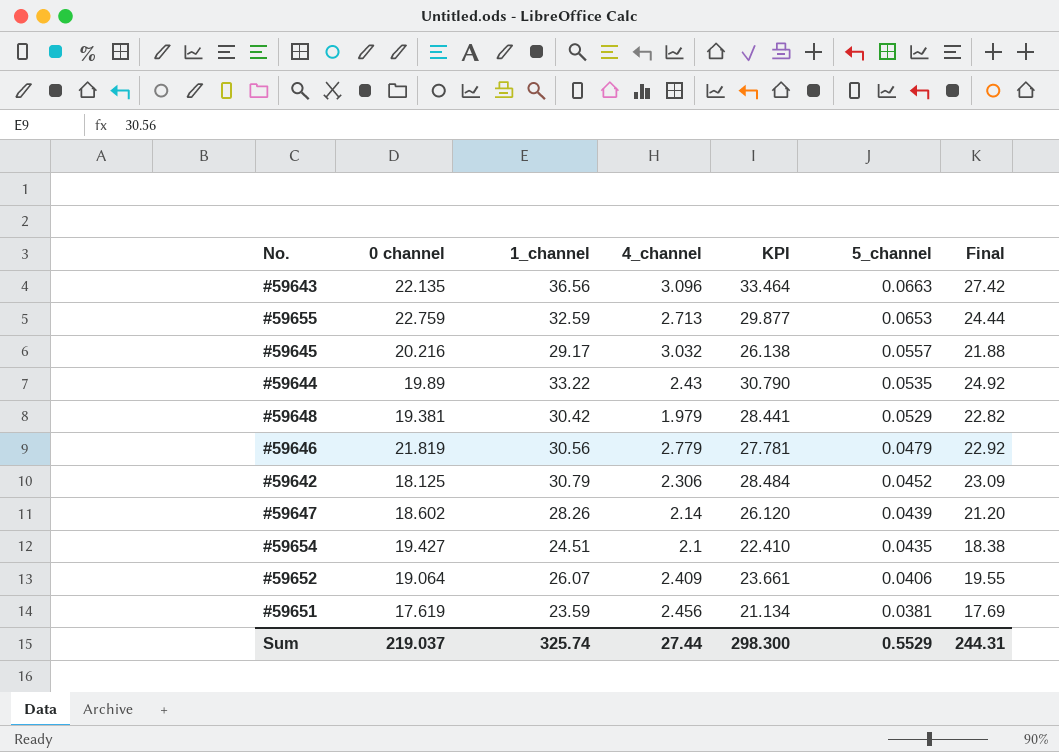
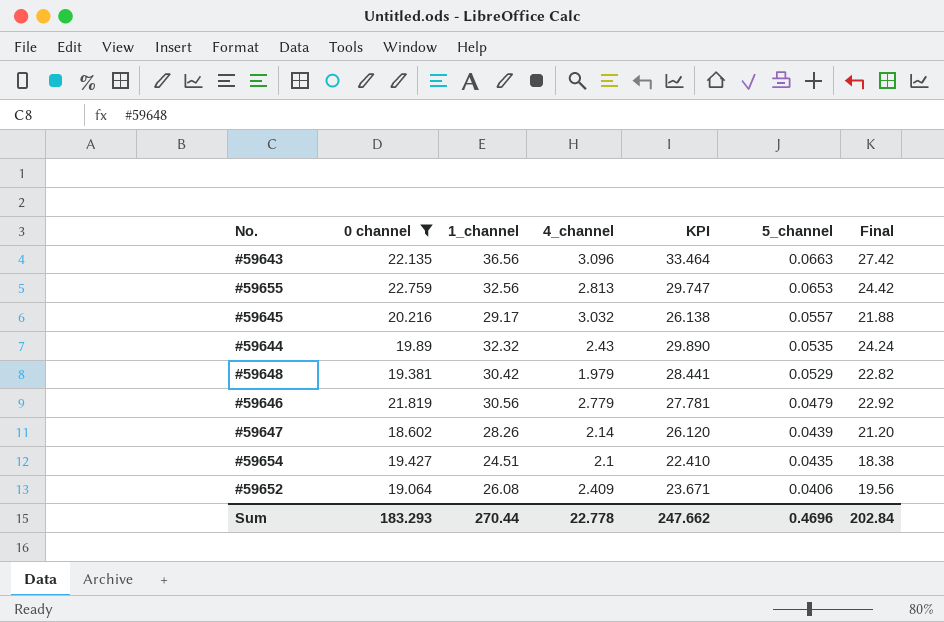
filter: none -> 0 channel >= 18.602
#59655 | 1_channel: 32.59 -> 32.56
#59655 | 4_channel: 2.713 -> 2.813
#59655 | KPI: 29.877 -> 29.747
#59655 | Final: 24.44 -> 24.42
#59644 | 1_channel: 33.22 -> 32.32
#59644 | KPI: 30.790 -> 29.890
#59644 | Final: 24.92 -> 24.24
#59652 | 1_channel: 26.07 -> 26.08
#59652 | KPI: 23.661 -> 23.671
#59652 | Final: 19.55 -> 19.56
Sum | 0 channel: 219.037 -> 183.293
Sum | 1_channel: 325.74 -> 270.44
Sum | 4_channel: 27.44 -> 22.778
Sum | KPI: 298.300 -> 247.662
Sum | 5_channel: 0.5529 -> 0.4696
Sum | Final: 244.31 -> 202.84

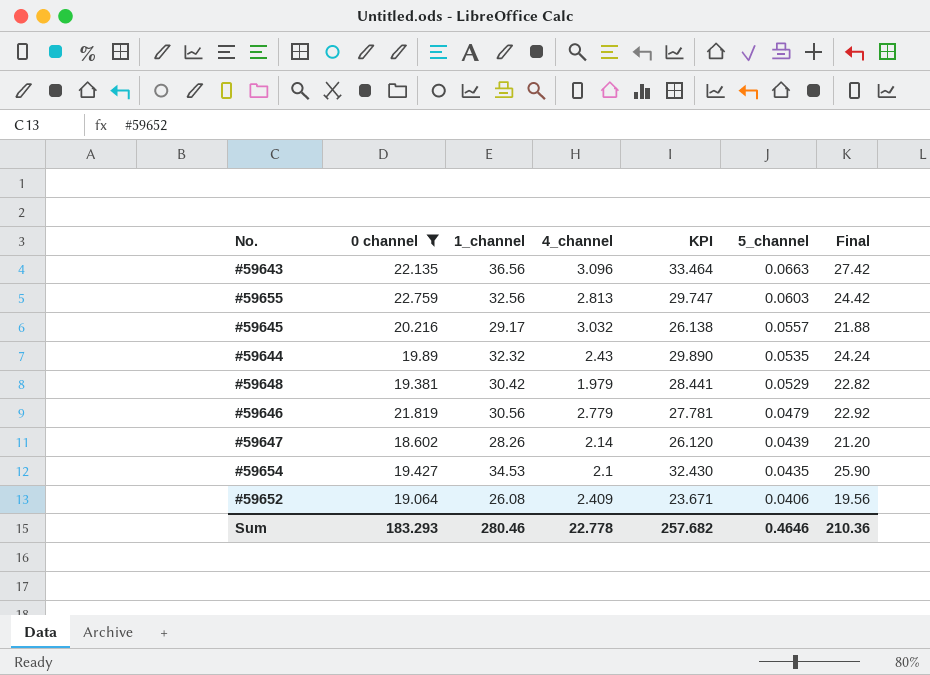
#59655 | 5_channel: 0.0653 -> 0.0603
#59654 | 1_channel: 24.51 -> 34.53
#59654 | KPI: 22.410 -> 32.430
#59654 | Final: 18.38 -> 25.90
Sum | 1_channel: 270.44 -> 280.46
Sum | KPI: 247.662 -> 257.682
Sum | 5_channel: 0.4696 -> 0.4646
Sum | Final: 202.84 -> 210.36

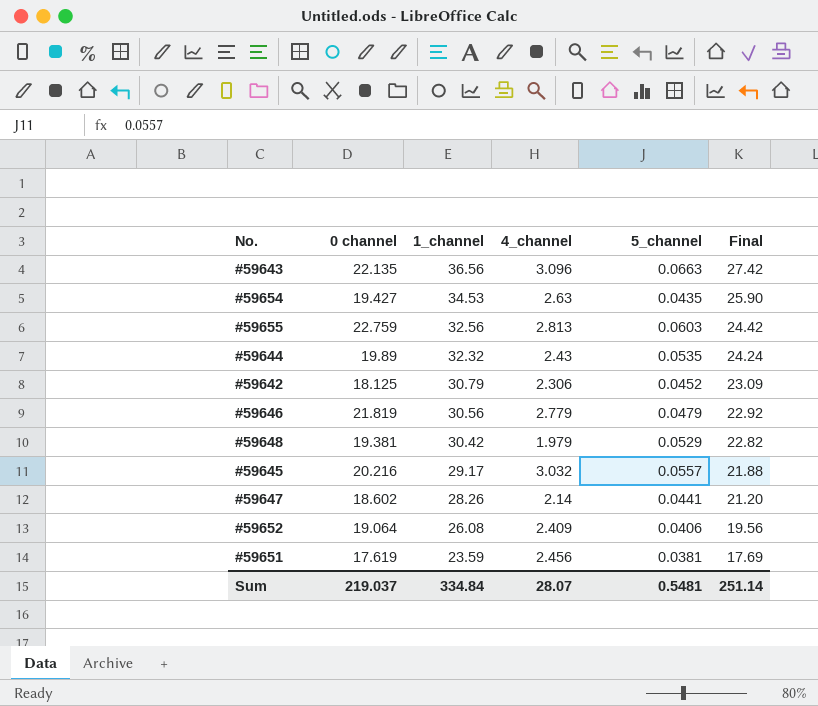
filter: 0 channel >= 18.602 -> none
row order: 5_channel descending -> 1_channel descending
column KPI | formula: [1_channel] - [4_channel] -> none
#59654 | 4_channel: 2.1 -> 2.63
#59647 | 5_channel: 0.0439 -> 0.0441
Sum | 0 channel: 183.293 -> 219.037
Sum | 1_channel: 280.46 -> 334.84
Sum | 4_channel: 22.778 -> 28.07
Sum | 5_channel: 0.4646 -> 0.5481
Sum | Final: 210.36 -> 251.14

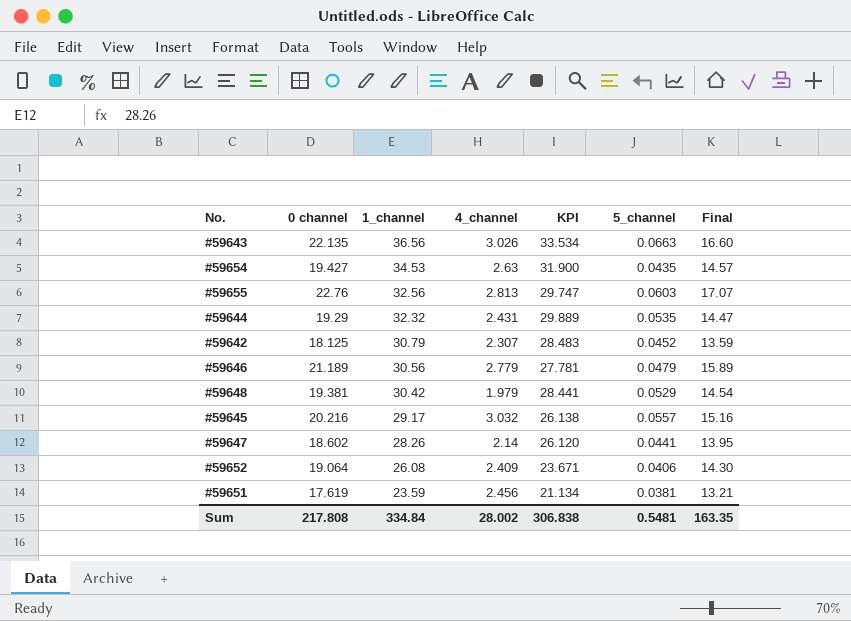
column KPI | formula: none -> [1_channel] - [4_channel]
column Final | formula: [1_channel] * 0.75 -> [0 channel] * 0.75
#59643 | 4_channel: 3.096 -> 3.026
#59655 | 0 channel: 22.759 -> 22.76
#59644 | 0 channel: 19.89 -> 19.29
#59644 | 4_channel: 2.43 -> 2.431
#59642 | 4_channel: 2.306 -> 2.307
#59646 | 0 channel: 21.819 -> 21.189
Sum | 0 channel: 219.037 -> 217.808
Sum | 4_channel: 28.07 -> 28.002
Sum | Final: 251.14 -> 163.35

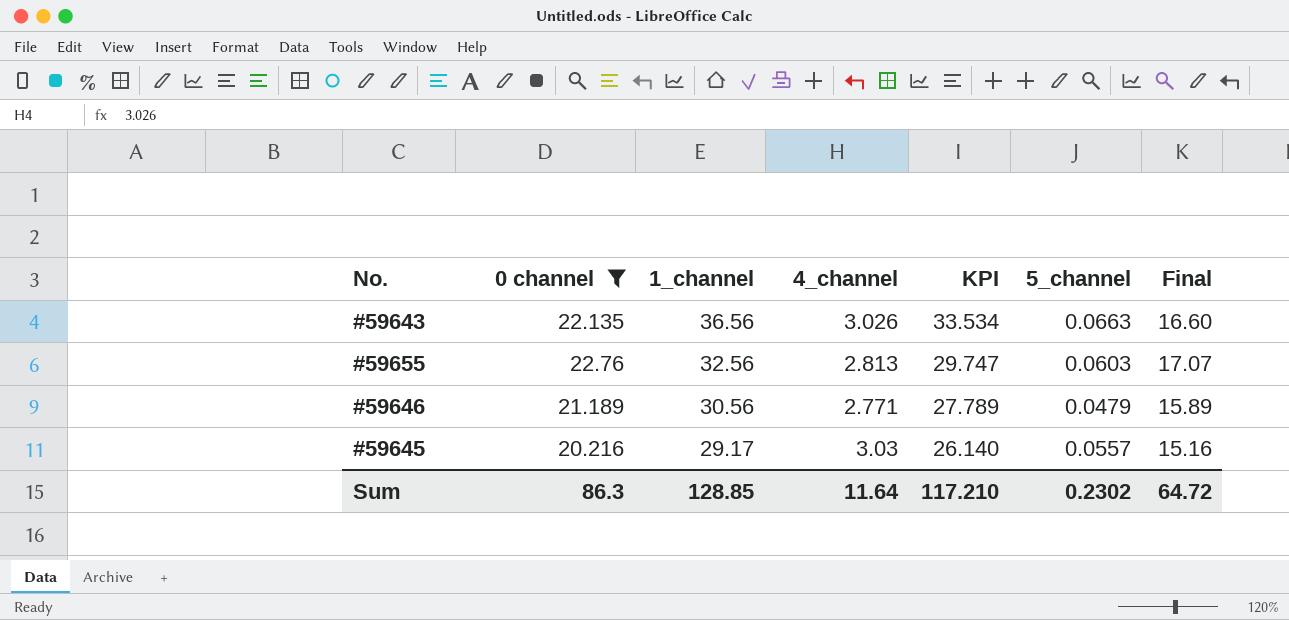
filter: none -> 0 channel >= 20.216
#59646 | 4_channel: 2.779 -> 2.771
#59646 | KPI: 27.781 -> 27.789
#59645 | 4_channel: 3.032 -> 3.03
#59645 | KPI: 26.138 -> 26.140
Sum | 0 channel: 217.808 -> 86.3
Sum | 1_channel: 334.84 -> 128.85
Sum | 4_channel: 28.002 -> 11.64
Sum | KPI: 306.838 -> 117.210
Sum | 5_channel: 0.5481 -> 0.2302
Sum | Final: 163.35 -> 64.72

